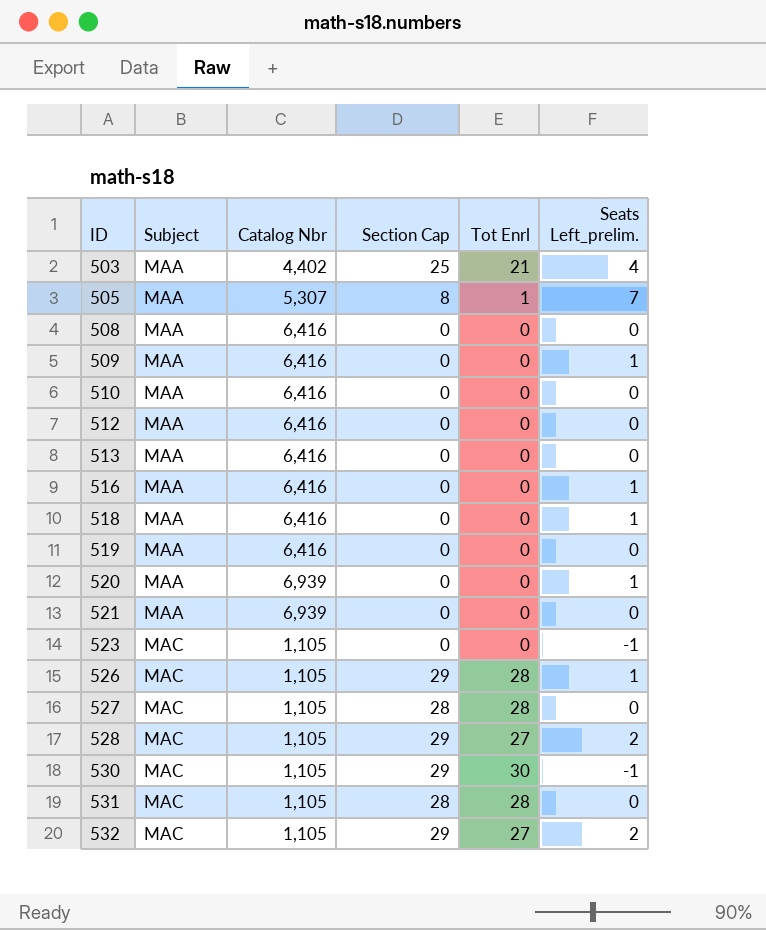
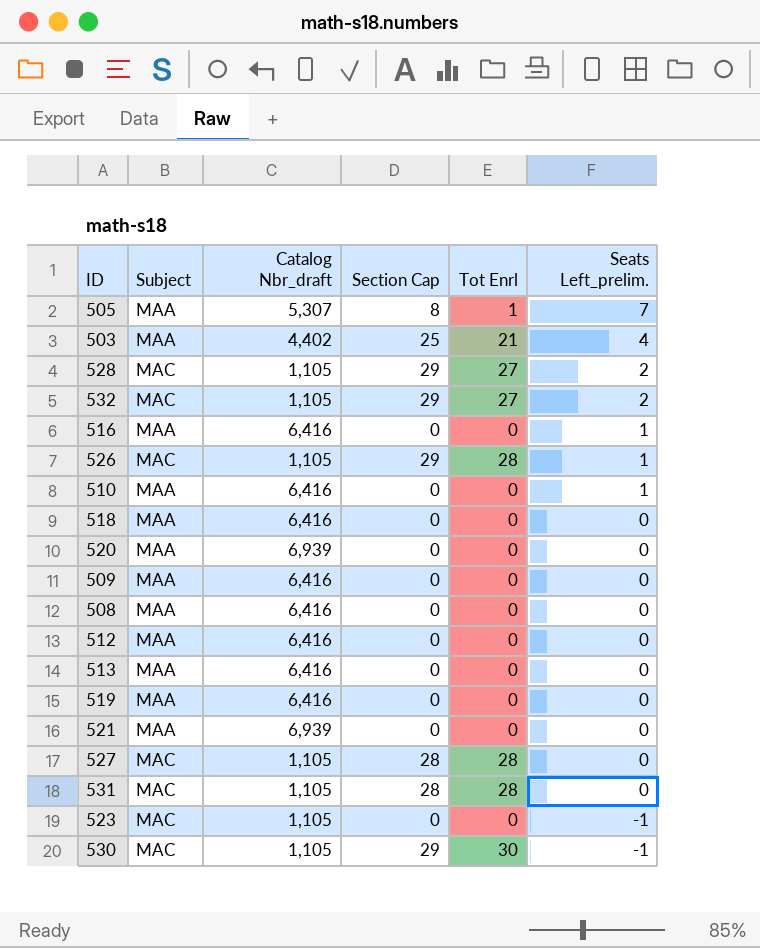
row order: ID ascending -> Seats Left_prelim. descending
column name: Catalog Nbr -> Catalog Nbr_draft
510 | Seats Left_prelim.: 0 -> 1
518 | Seats Left_prelim.: 1 -> 0
520 | Seats Left_prelim.: 1 -> 0
509 | Seats Left_prelim.: 1 -> 0

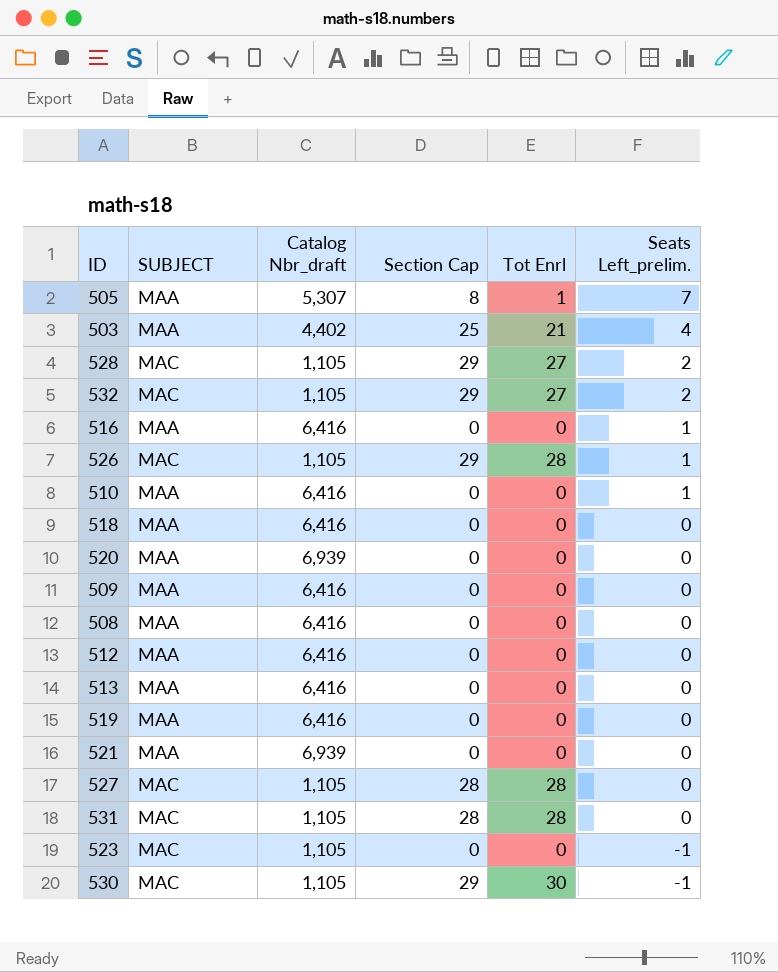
column name: Subject -> SUBJECT

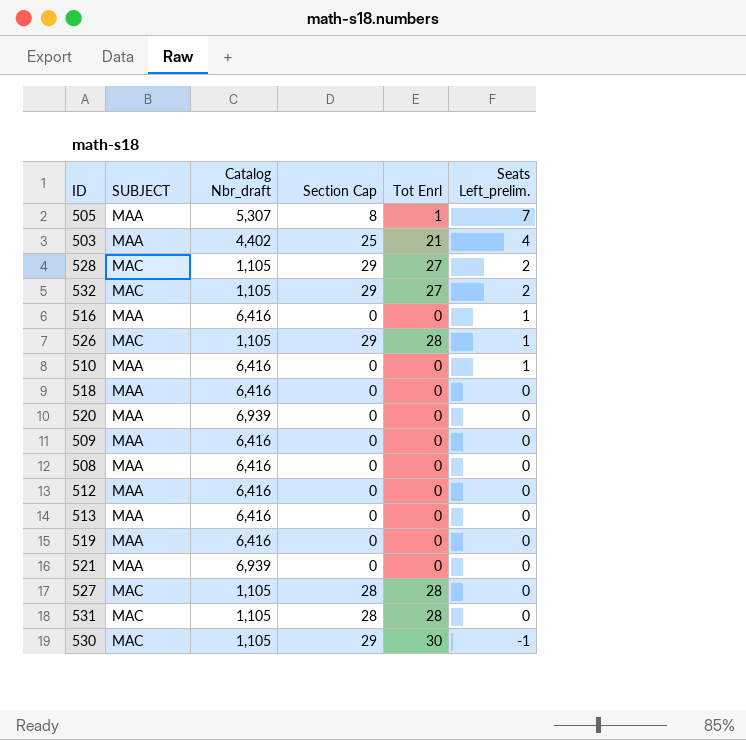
row 523: MAC | 1,105 | 0 | 0 | -1 -> none

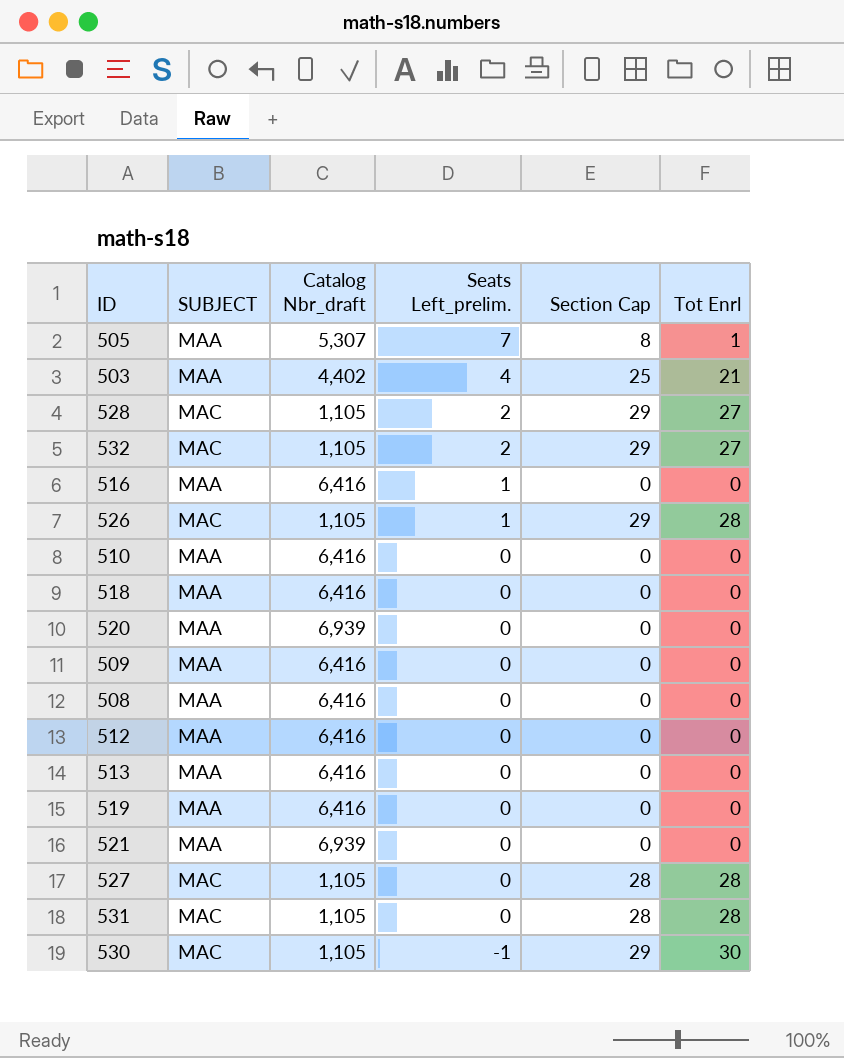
column Seats Left_prelim. | position: 6 -> 4
510 | Seats Left_prelim.: 1 -> 0

